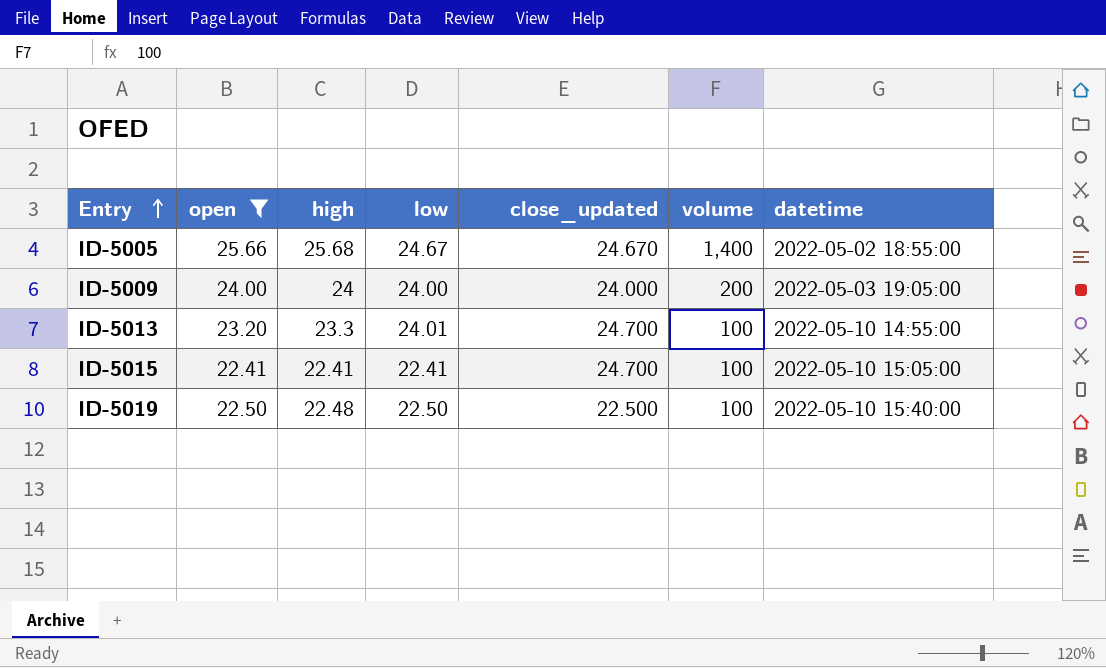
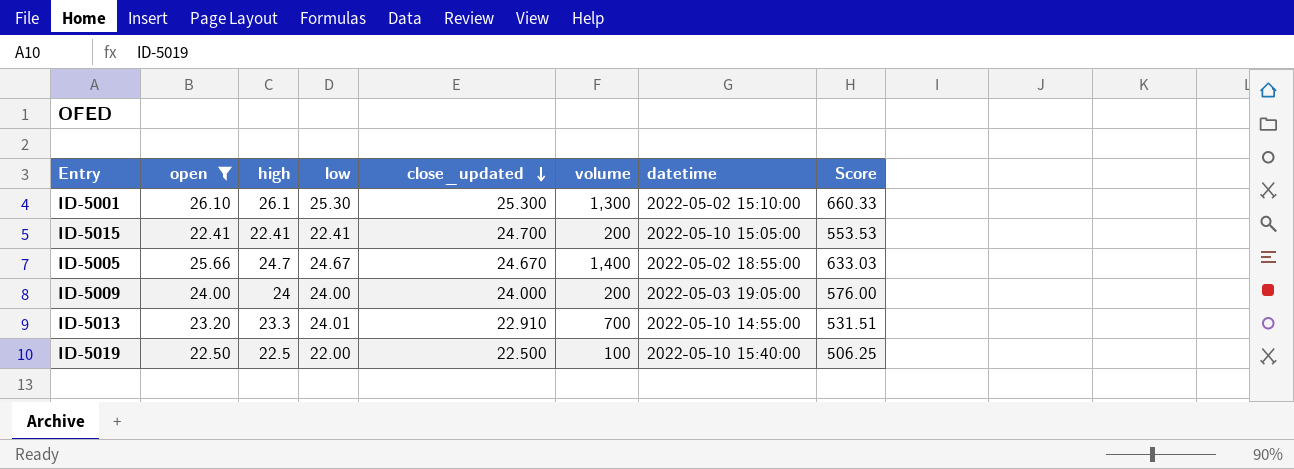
row order: Entry ascending -> close_updated descending
column Score | formula: none -> [open] * [close_updated]
row ID-5001: none -> 26.10 | 26.1 | 25.30 | 25.300 | 1,300 | 2022-05-02 15:10:00 | 660.33
ID-5015 | volume: 100 -> 200
ID-5005 | high: 25.68 -> 24.7
ID-5013 | close_updated: 24.700 -> 22.910
ID-5013 | volume: 100 -> 700
ID-5019 | high: 22.48 -> 22.5
ID-5019 | low: 22.50 -> 22.00

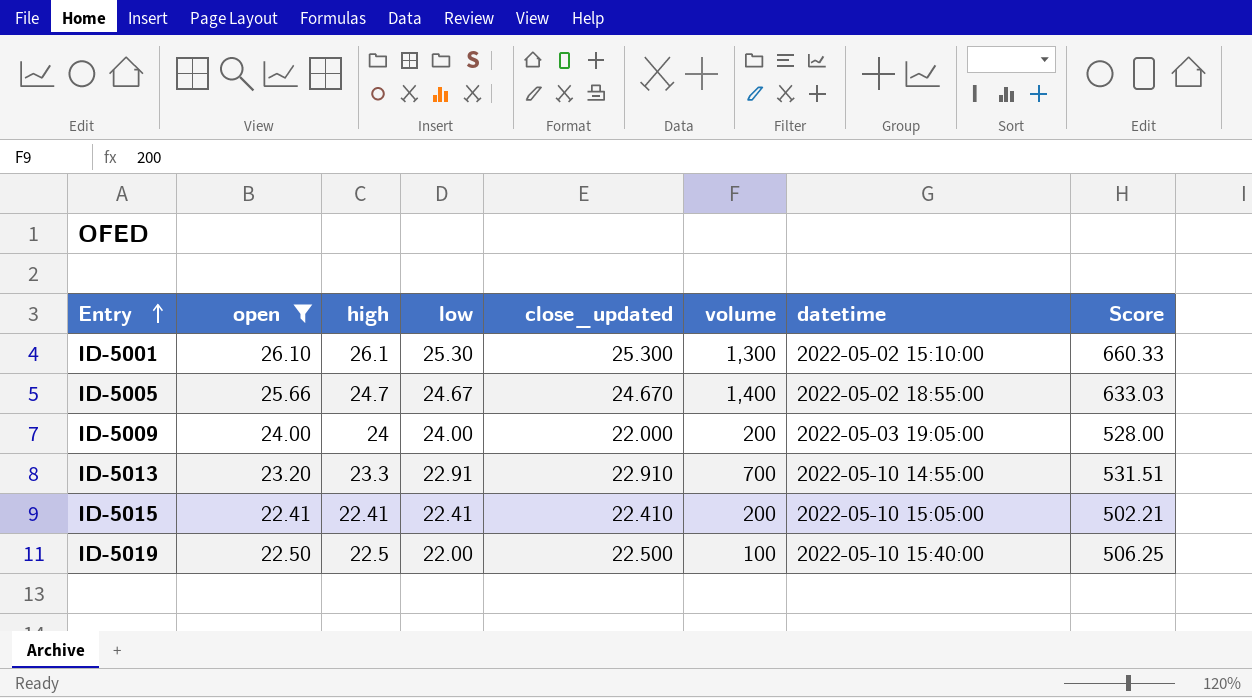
row order: close_updated descending -> Entry ascending
ID-5009 | close_updated: 24.000 -> 22.000
ID-5009 | Score: 576.00 -> 528.00
ID-5013 | low: 24.01 -> 22.91
ID-5015 | close_updated: 24.700 -> 22.410
ID-5015 | Score: 553.53 -> 502.21

